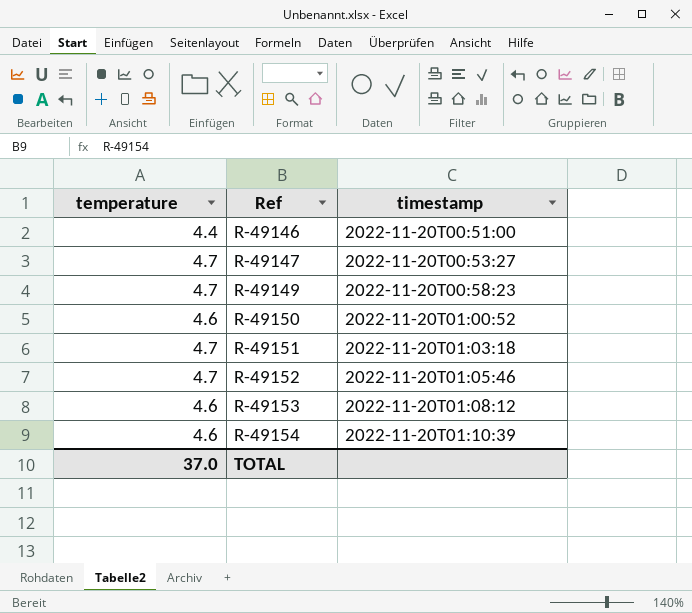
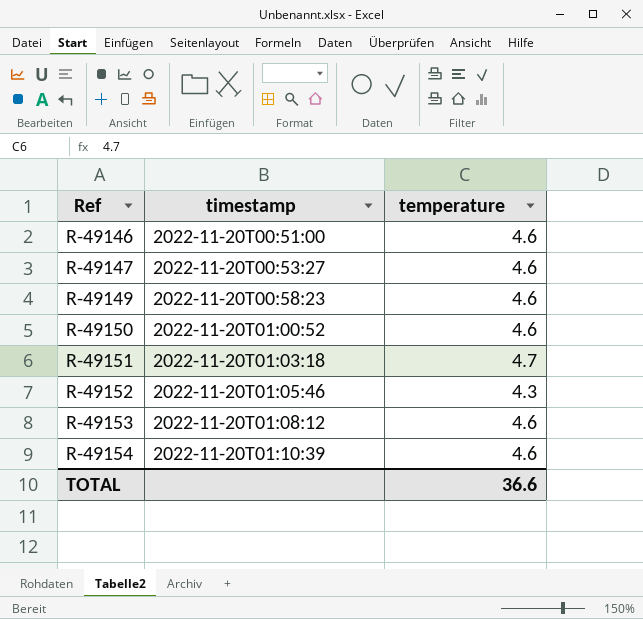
column temperature | position: 1 -> 3
R-49146 | temperature: 4.4 -> 4.6
R-49147 | temperature: 4.7 -> 4.6
R-49149 | temperature: 4.7 -> 4.6
R-49152 | temperature: 4.7 -> 4.3
TOTAL | temperature: 37.0 -> 36.6

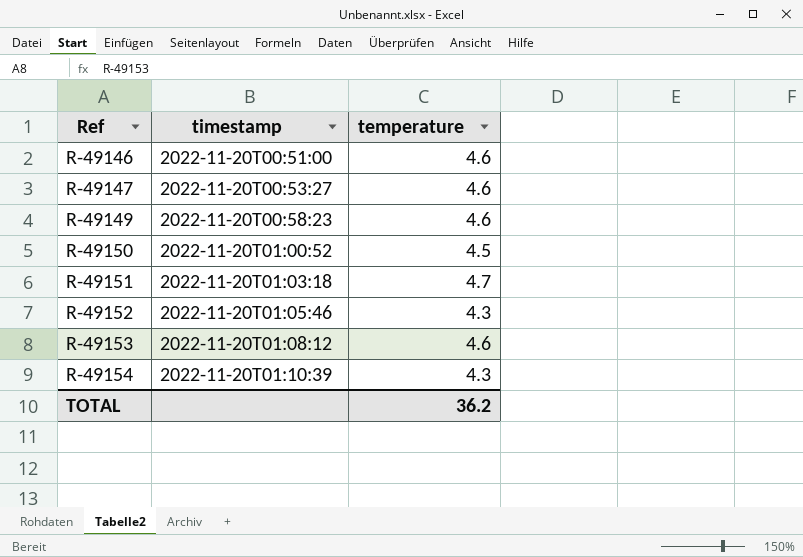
R-49150 | temperature: 4.6 -> 4.5
R-49154 | temperature: 4.6 -> 4.3
TOTAL | temperature: 36.6 -> 36.2

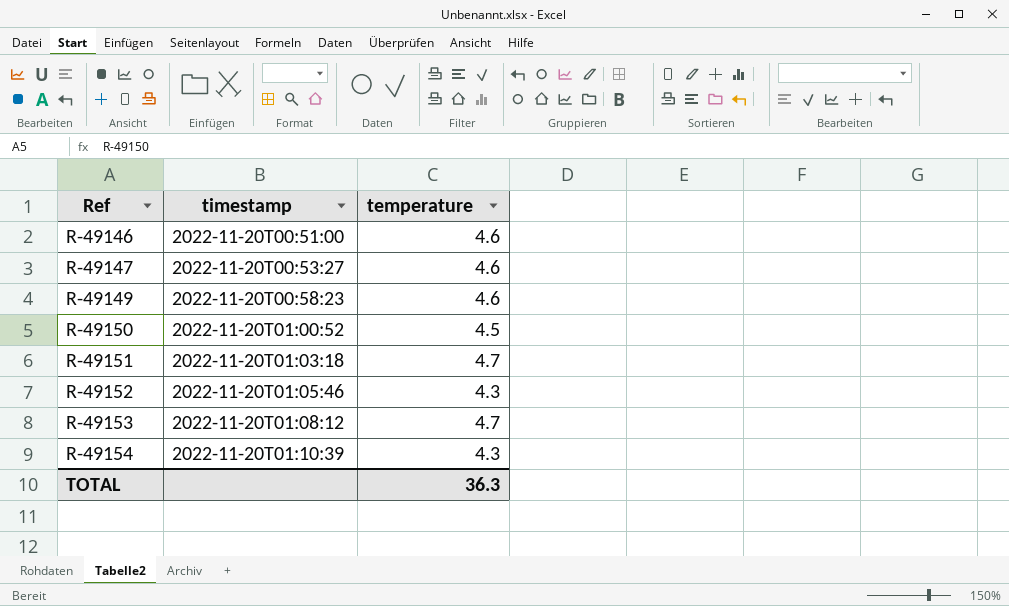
R-49153 | temperature: 4.6 -> 4.7
TOTAL | temperature: 36.2 -> 36.3

